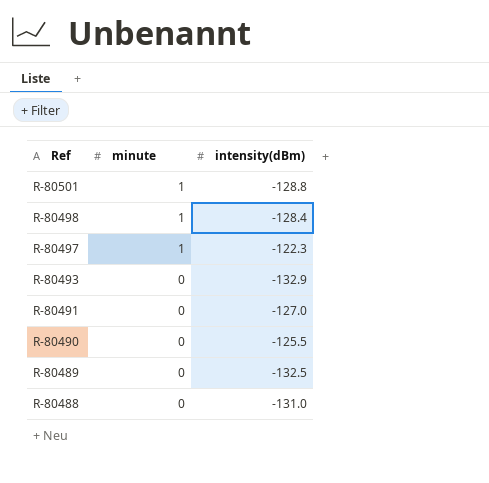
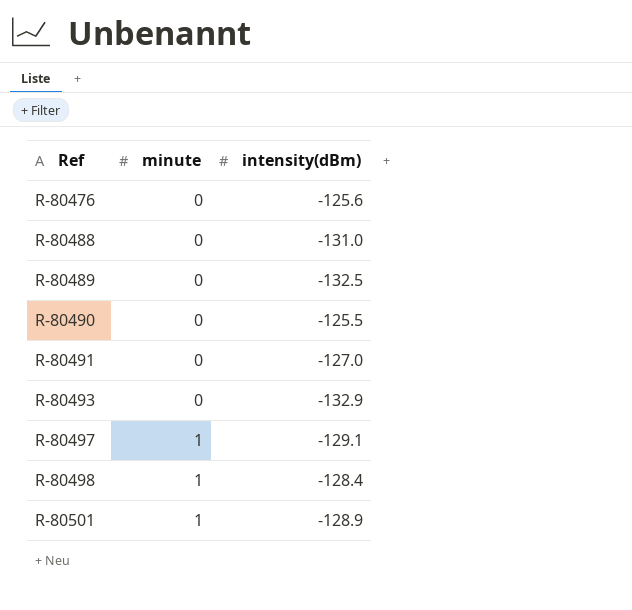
row order: Ref descending -> Ref ascending
row R-80476: none -> 0 | -125.6
R-80497 | intensity(dBm): -122.3 -> -129.1
R-80501 | intensity(dBm): -128.8 -> -128.9

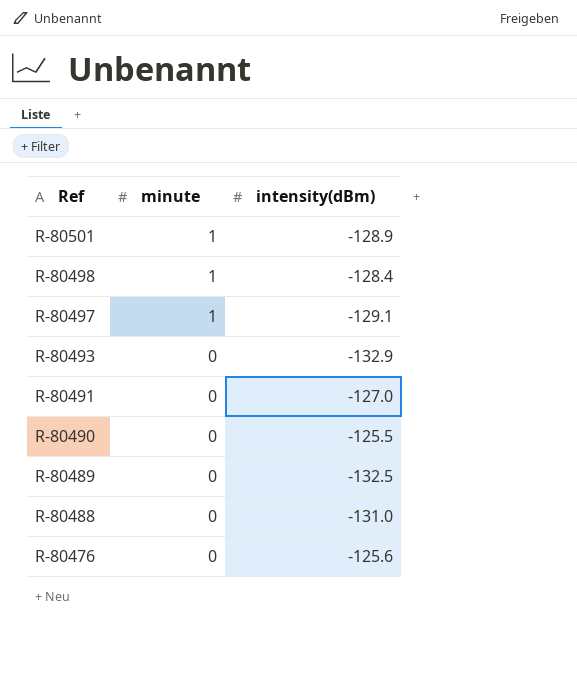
row order: Ref ascending -> Ref descending

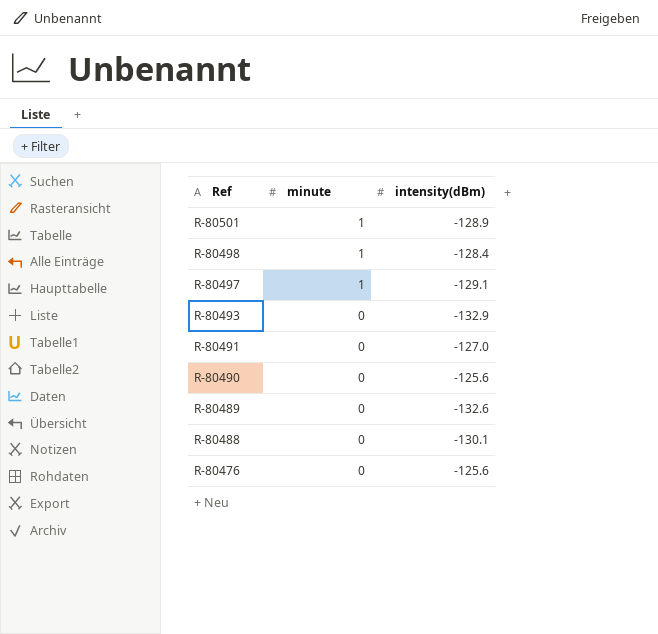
R-80490 | intensity(dBm): -125.5 -> -125.6
R-80489 | intensity(dBm): -132.5 -> -132.6
R-80488 | intensity(dBm): -131.0 -> -130.1

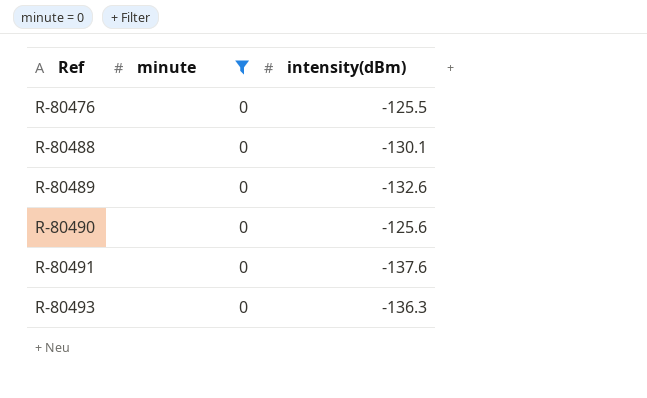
filter: none -> minute = 0
row order: Ref descending -> Ref ascending
R-80476 | intensity(dBm): -125.6 -> -125.5
R-80491 | intensity(dBm): -127.0 -> -137.6
R-80493 | intensity(dBm): -132.9 -> -136.3

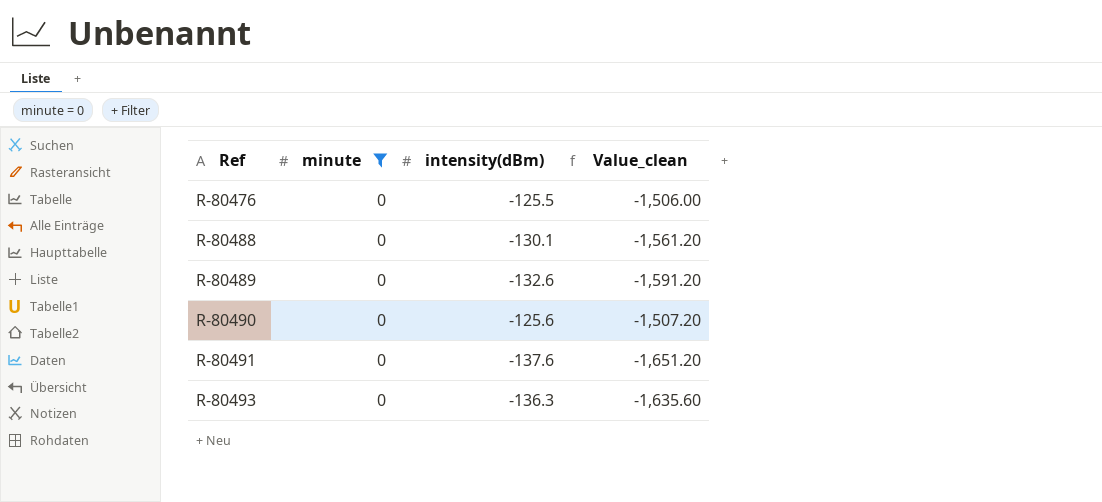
column Value_clean | formula: none -> [intensity(dBm)] * 12

